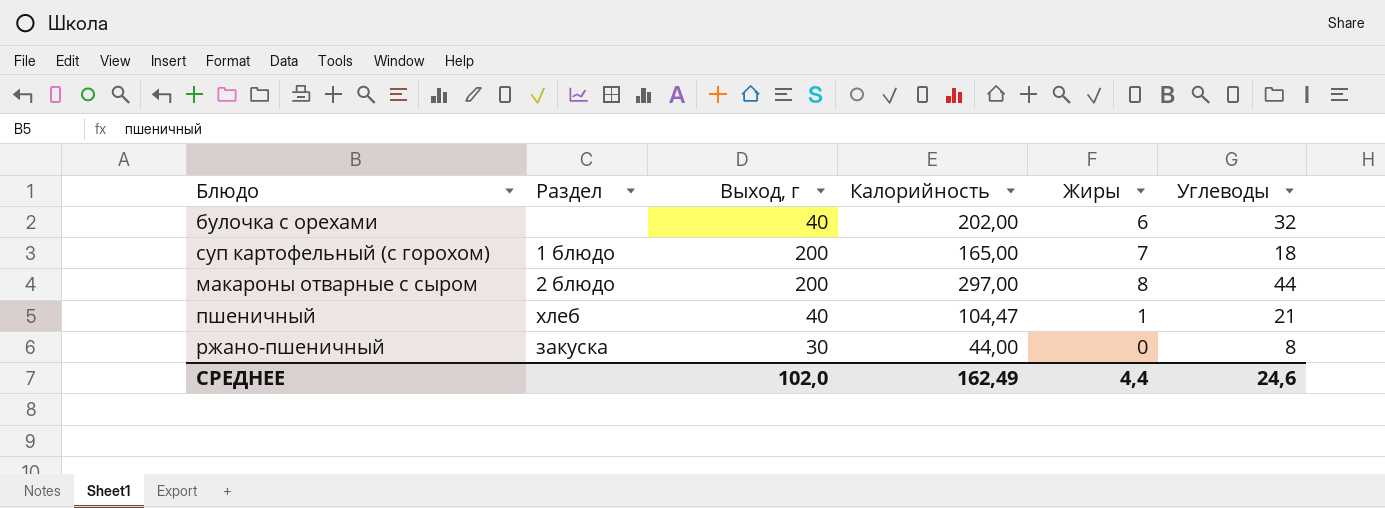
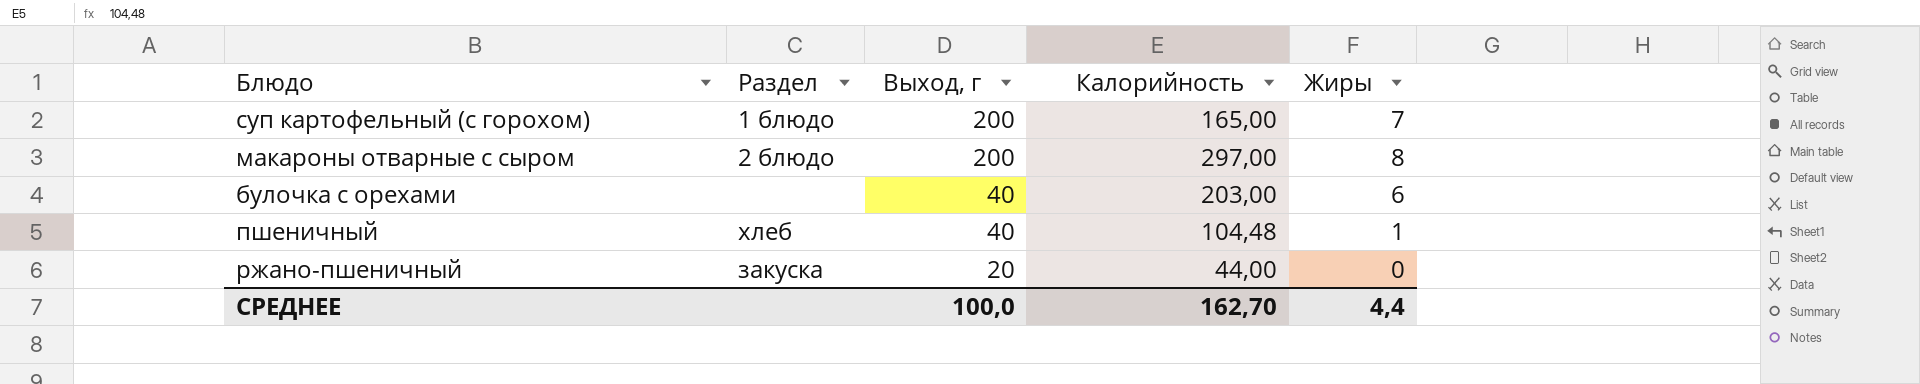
row order: none -> Выход, г descending
column Углеводы | position: 6 -> none
булочка с орехами | Калорийность: 202,00 -> 203,00
пшеничный | Калорийность: 104,47 -> 104,48
ржано-пшеничный | Выход, г: 30 -> 20
СРЕДНЕЕ | Выход, г: 102,0 -> 100,0
СРЕДНЕЕ | Калорийность: 162,49 -> 162,70

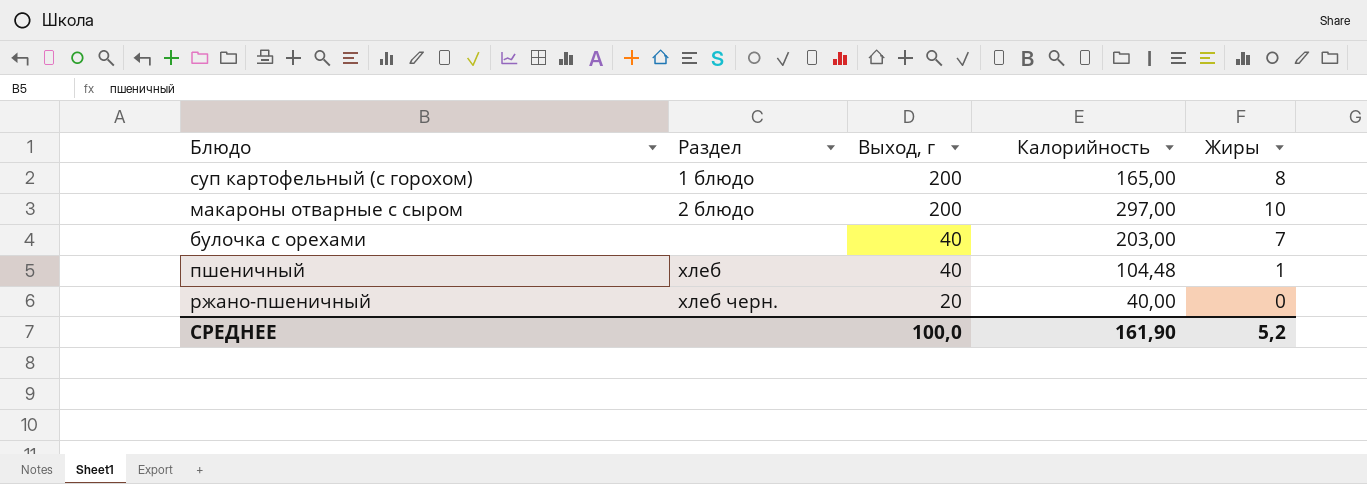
суп картофельный (с горохом) | Жиры: 7 -> 8
макароны отварные с сыром | Жиры: 8 -> 10
булочка с орехами | Жиры: 6 -> 7
ржано-пшеничный | Раздел: закуска -> хлеб черн.
ржано-пшеничный | Калорийность: 44,00 -> 40,00
СРЕДНЕЕ | Калорийность: 162,70 -> 161,90
СРЕДНЕЕ | Жиры: 4,4 -> 5,2

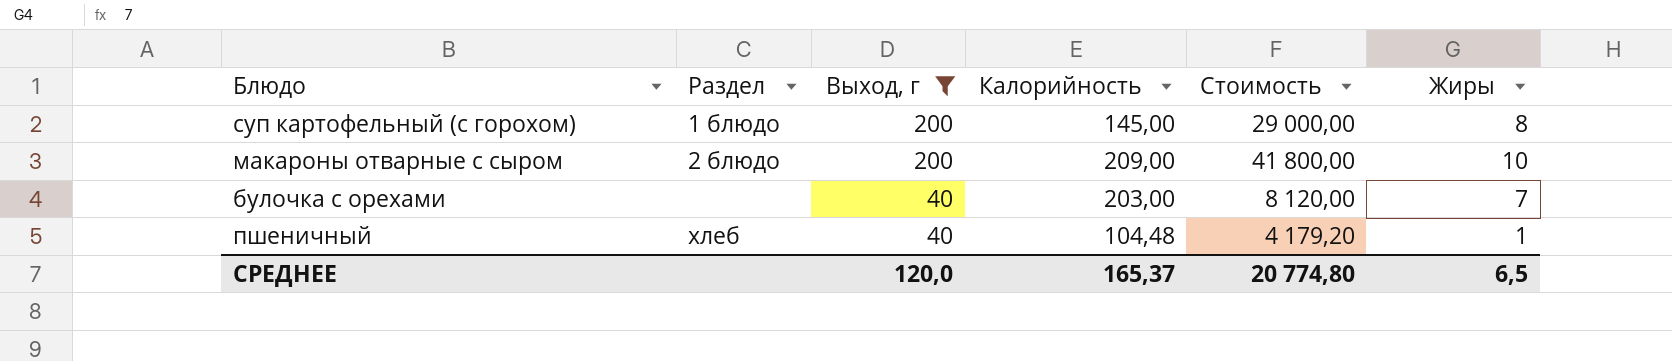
filter: none -> Выход, г != 20
column Стоимость | formula: none -> [Выход, г] * [Калорийность]
суп картофельный (с горохом) | Калорийность: 165,00 -> 145,00
макароны отварные с сыром | Калорийность: 297,00 -> 209,00
СРЕДНЕЕ | Выход, г: 100,0 -> 120,0
СРЕДНЕЕ | Калорийность: 161,90 -> 165,37
СРЕДНЕЕ | Жиры: 5,2 -> 6,5

